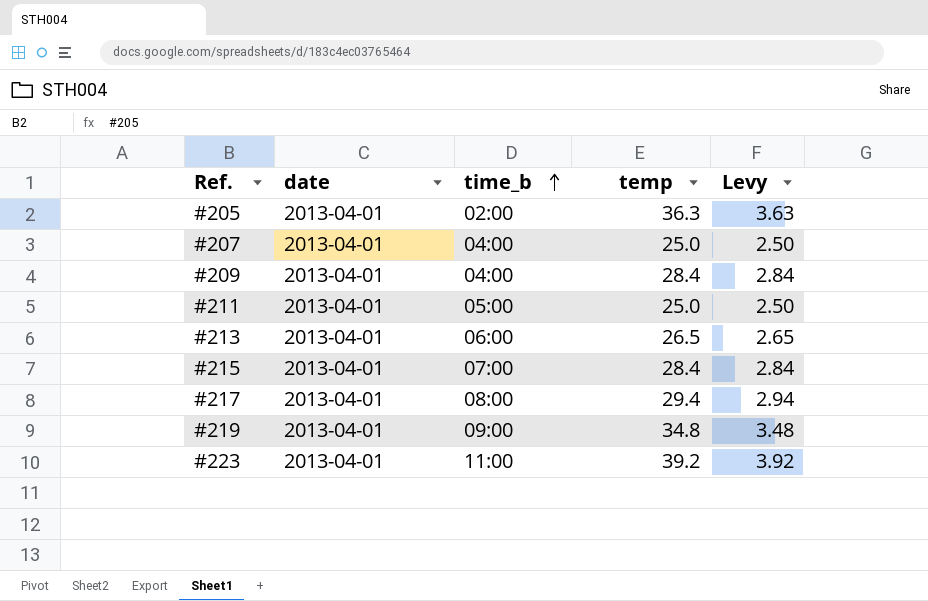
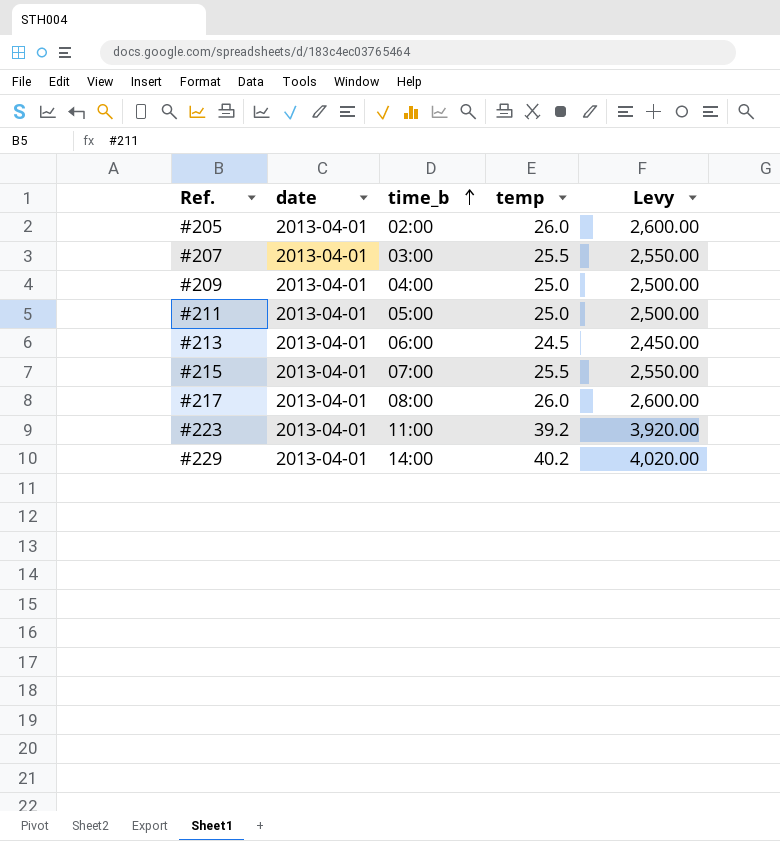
column Levy | formula: [temp] * 0.1 -> [temp] * 100
row #219: 2013-04-01 | 09:00 | 34.8 | 3.48 -> none
#205 | temp: 36.3 -> 26.0
#207 | time_b: 04:00 -> 03:00
#207 | temp: 25.0 -> 25.5
#209 | temp: 28.4 -> 25.0
#213 | temp: 26.5 -> 24.5
#215 | temp: 28.4 -> 25.5
#217 | temp: 29.4 -> 26.0
row #229: none -> 2013-04-01 | 14:00 | 40.2 | 4,020.00

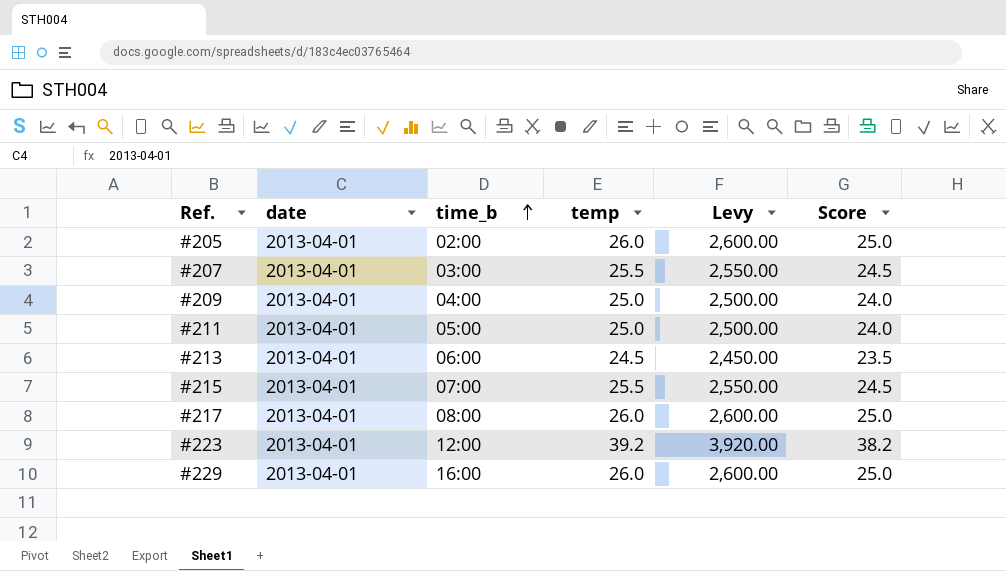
column Score | formula: none -> [temp] - 1
#223 | time_b: 11:00 -> 12:00
#229 | time_b: 14:00 -> 16:00
#229 | temp: 40.2 -> 26.0
#229 | Levy: 4,020.00 -> 2,600.00

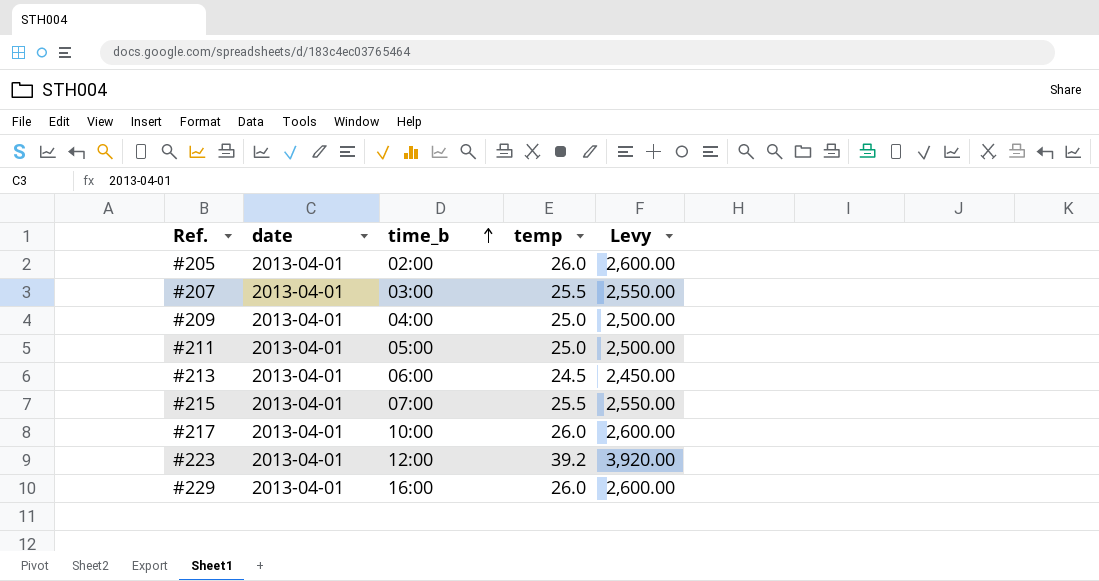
column Score | formula: [temp] - 1 -> none
#217 | time_b: 08:00 -> 10:00

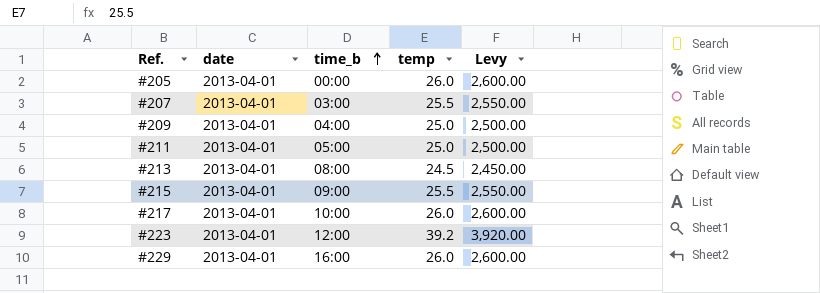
#205 | time_b: 02:00 -> 00:00
#213 | time_b: 06:00 -> 08:00
#215 | time_b: 07:00 -> 09:00

